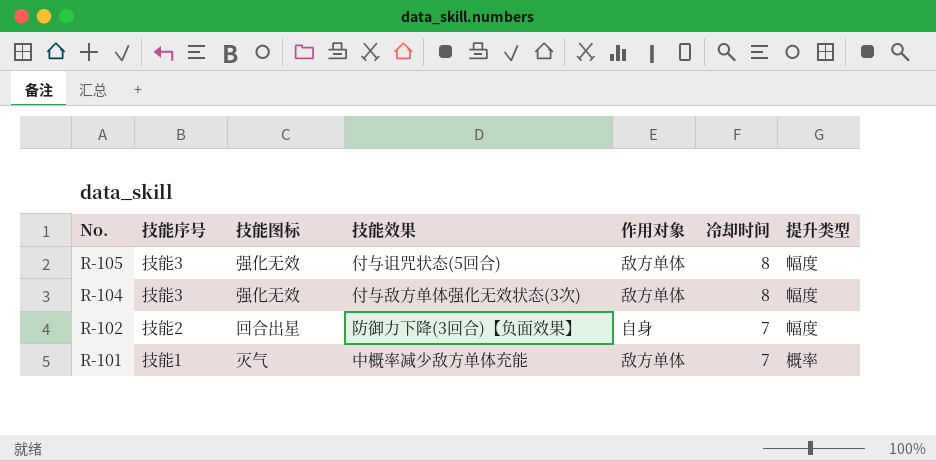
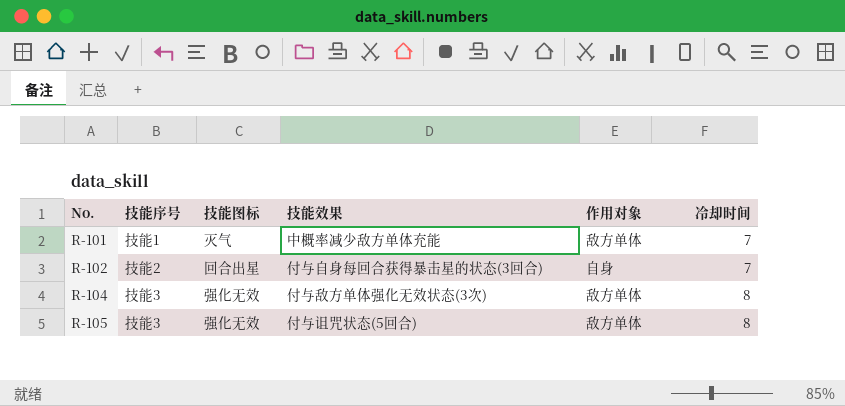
row order: No. descending -> No. ascending
column 提升类型 | position: 7 -> none
R-102 | 技能效果: 防御力下降(3回合)【负面效果】 -> 付与自身每回合获得暴击星的状态(3回合)

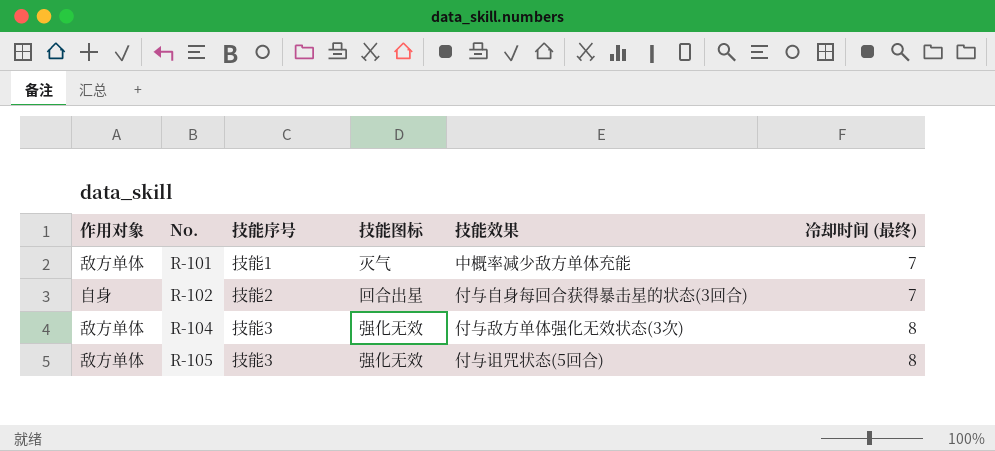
column 作用对象 | position: 5 -> 1
column name: 冷却时间 -> 冷却时间 (最终)

